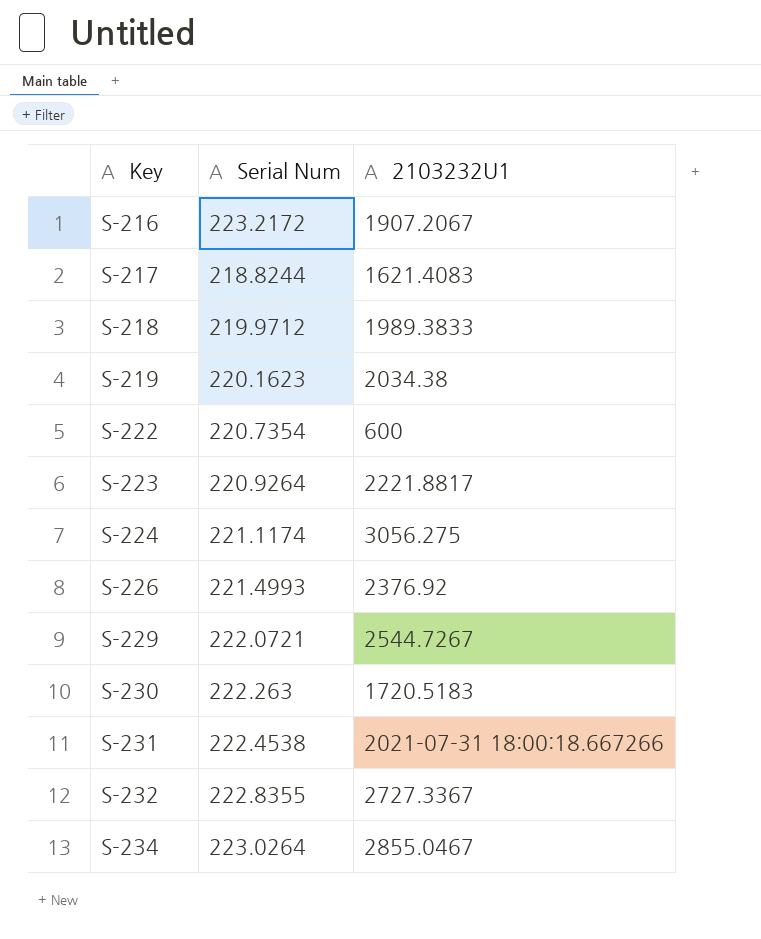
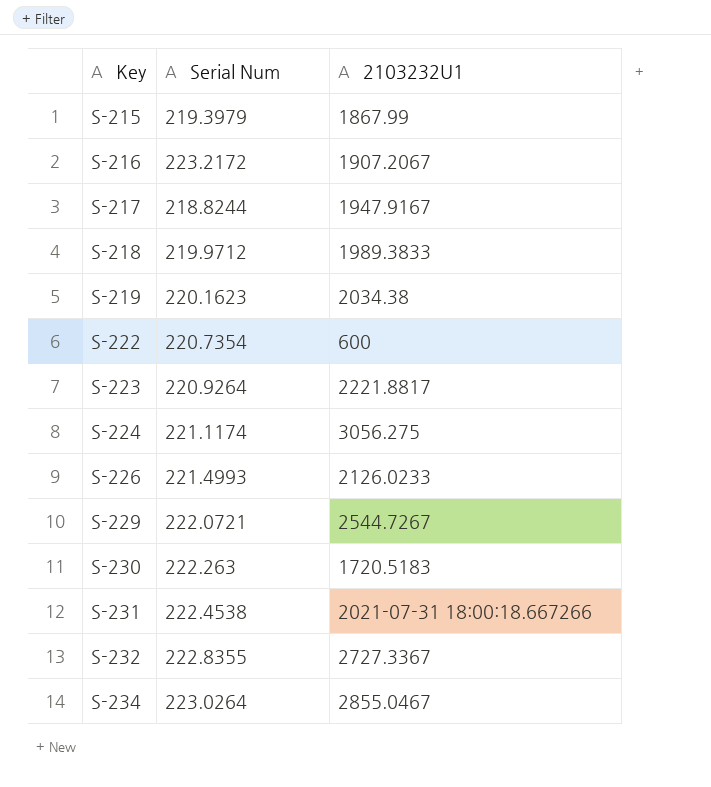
row S-215: none -> 219.3979 | 1867.99
S-217 | 2103232U1: 1621.4083 -> 1947.9167
S-226 | 2103232U1: 2376.92 -> 2126.0233

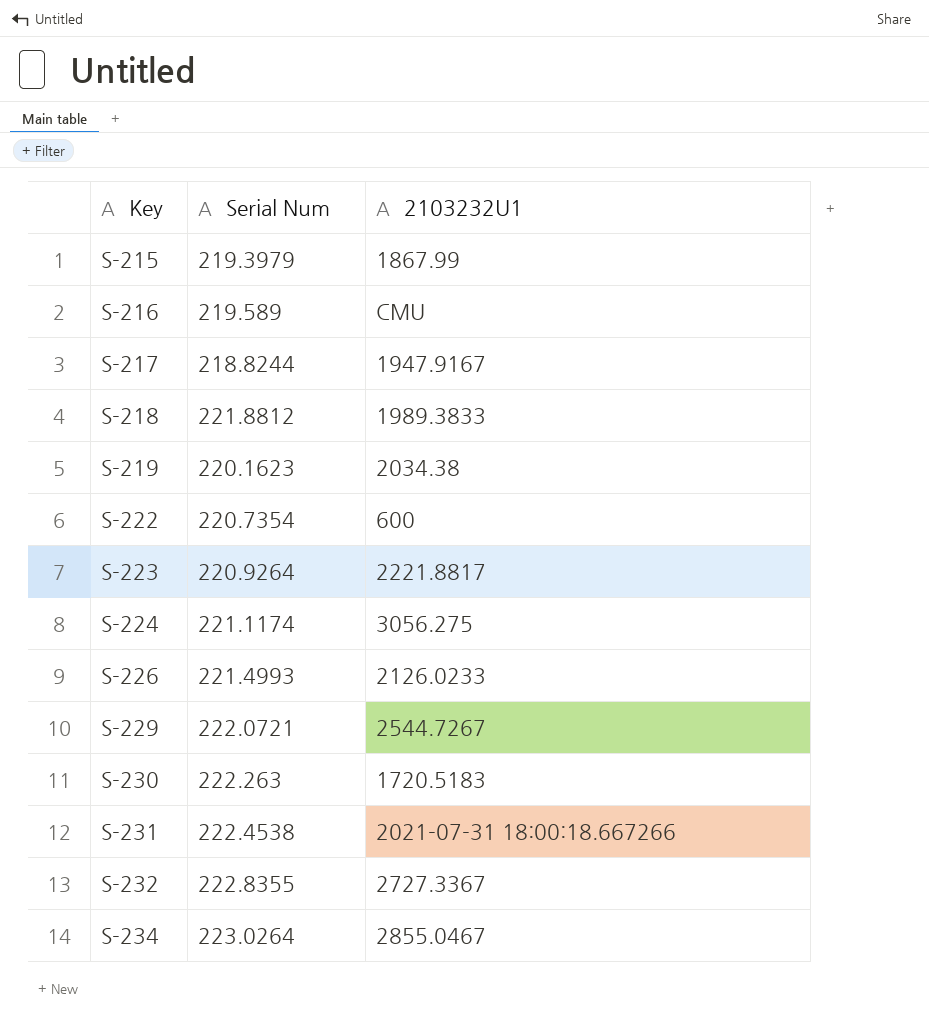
S-216 | Serial Num: 223.2172 -> 219.589
S-216 | 2103232U1: 1907.2067 -> CMU
S-218 | Serial Num: 219.9712 -> 221.8812

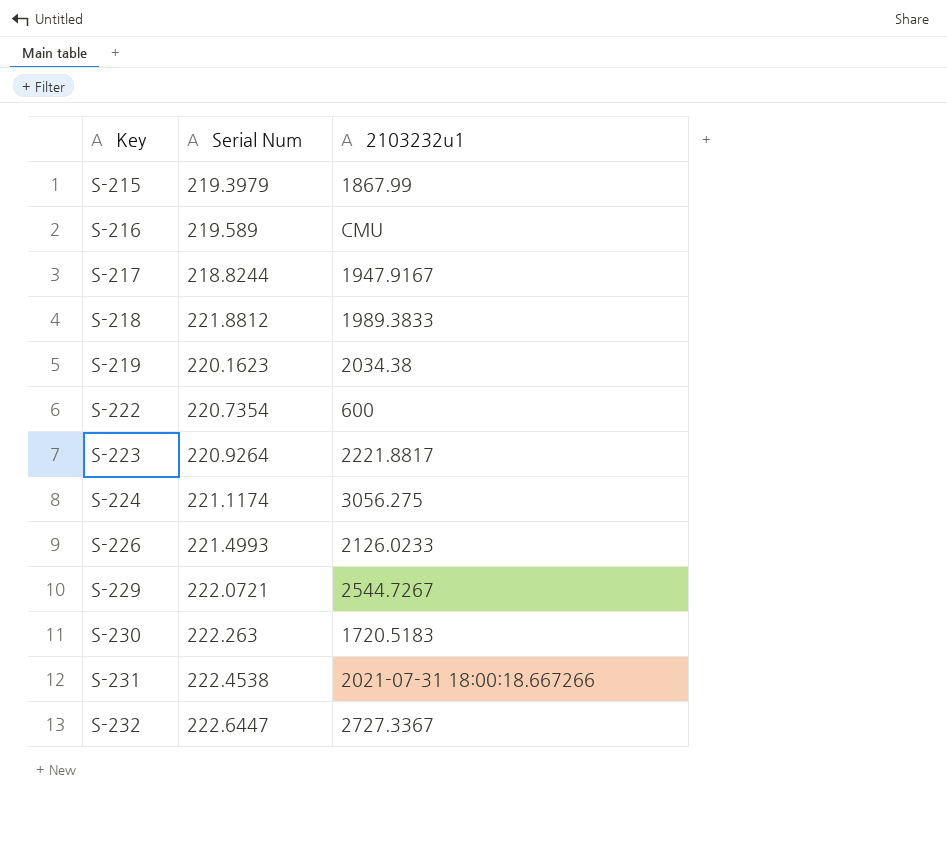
column name: 2103232U1 -> 2103232u1
row S-234: 223.0264 | 2855.0467 -> none
S-232 | Serial Num: 222.8355 -> 222.6447

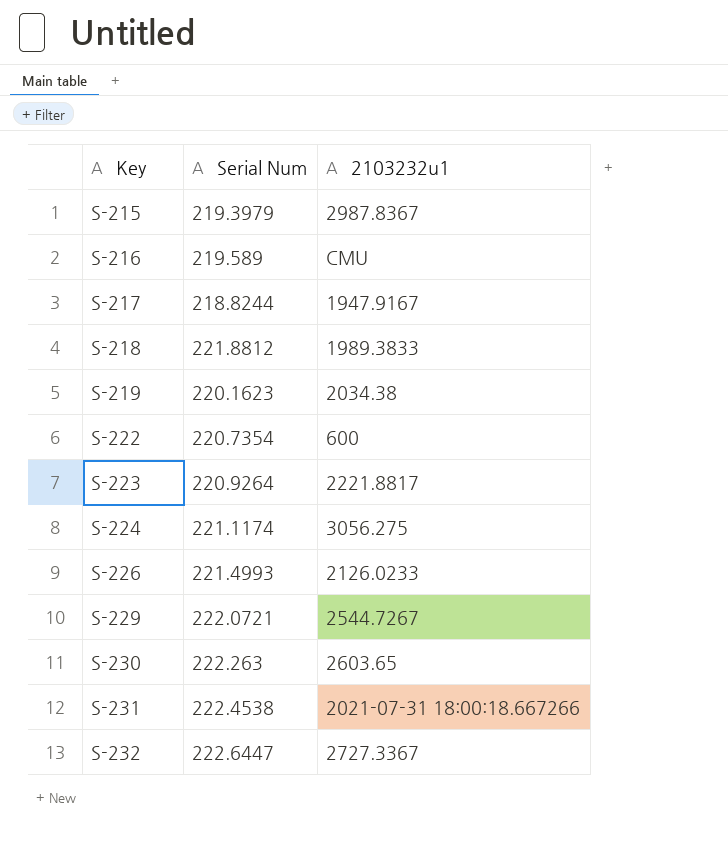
S-215 | 2103232u1: 1867.99 -> 2987.8367
S-230 | 2103232u1: 1720.5183 -> 2603.65

